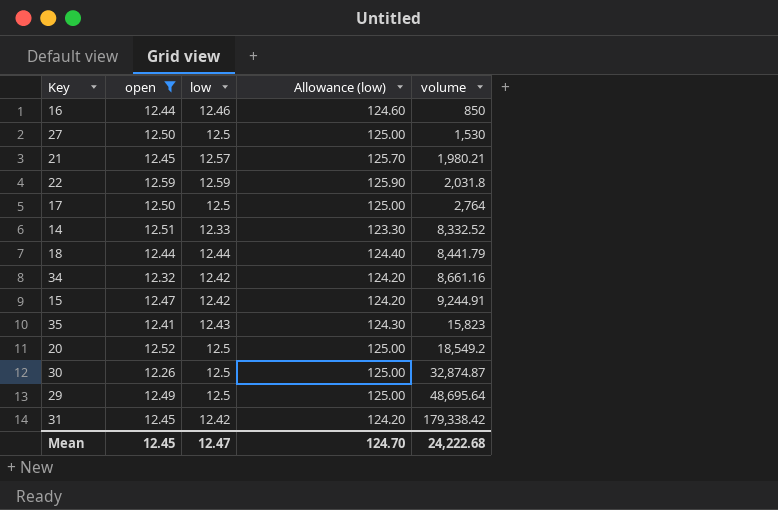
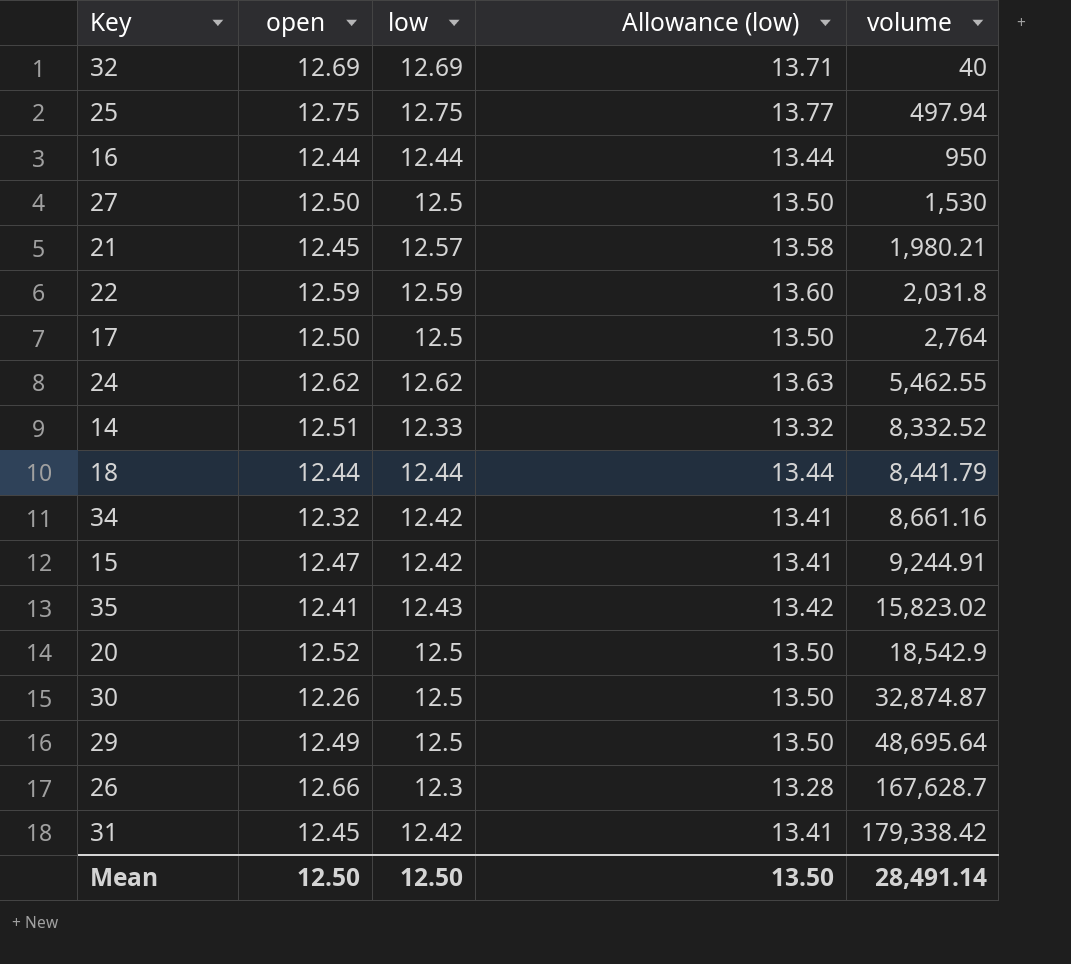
filter: open <= 12.59 -> none
column Allowance (low) | formula: [low] * 10 -> [low] * 1.08
16 | low: 12.46 -> 12.44
16 | volume: 850 -> 950
35 | volume: 15,823 -> 15,823.02
20 | volume: 18,549.2 -> 18,542.9
Mean | open: 12.45 -> 12.50
Mean | low: 12.47 -> 12.50
Mean | Allowance (low): 124.70 -> 13.50
Mean | volume: 24,222.68 -> 28,491.14

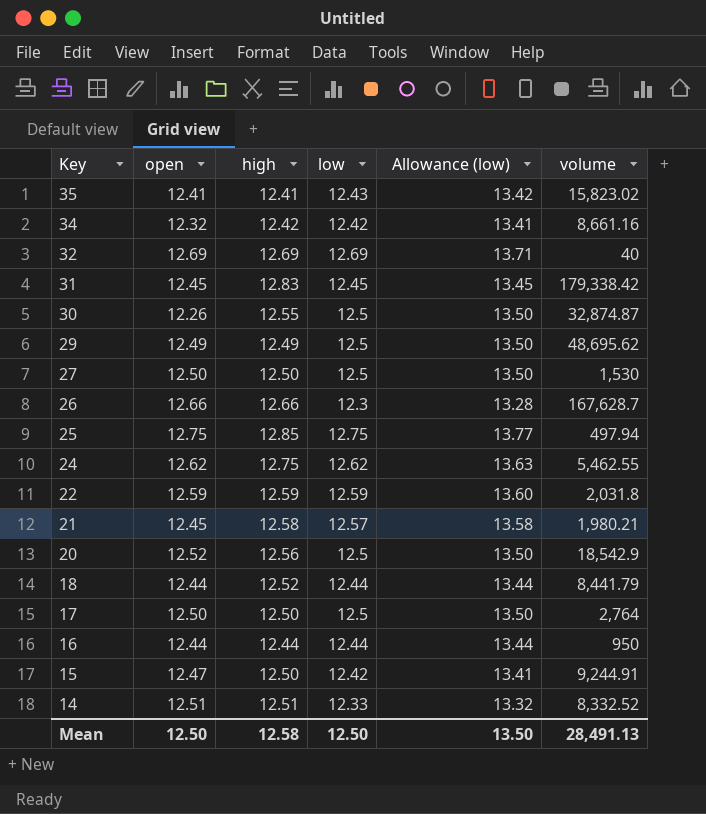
row order: volume ascending -> Key descending
column high | position: none -> 3
31 | low: 12.42 -> 12.45
31 | Allowance (low): 13.41 -> 13.45
29 | volume: 48,695.64 -> 48,695.62
Mean | volume: 28,491.14 -> 28,491.13

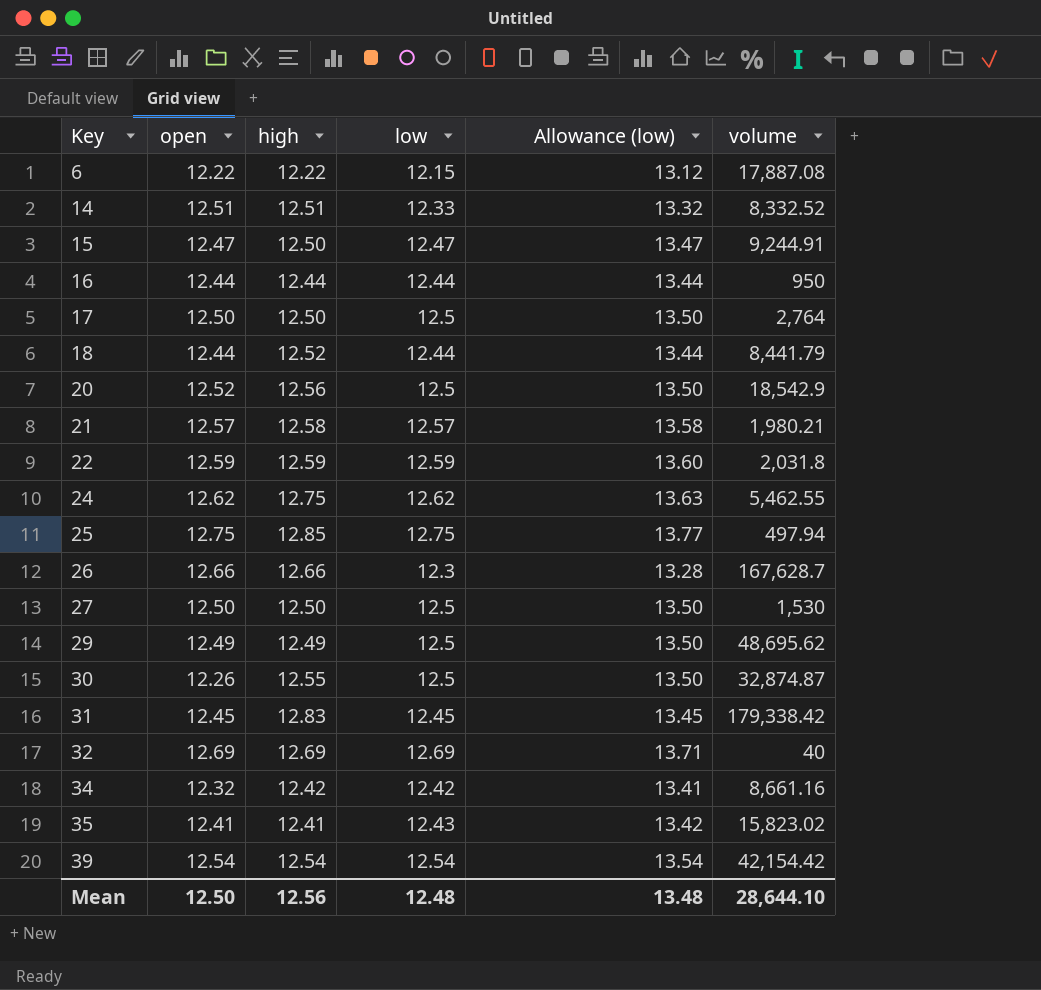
row order: Key descending -> Key ascending
row 6: none -> 12.22 | 12.22 | 12.15 | 13.12 | 17,887.08
15 | low: 12.42 -> 12.47
15 | Allowance (low): 13.41 -> 13.47
21 | open: 12.45 -> 12.57
row 39: none -> 12.54 | 12.54 | 12.54 | 13.54 | 42,154.42
Mean | high: 12.58 -> 12.56
Mean | low: 12.50 -> 12.48
Mean | Allowance (low): 13.50 -> 13.48
Mean | volume: 28,491.13 -> 28,644.10

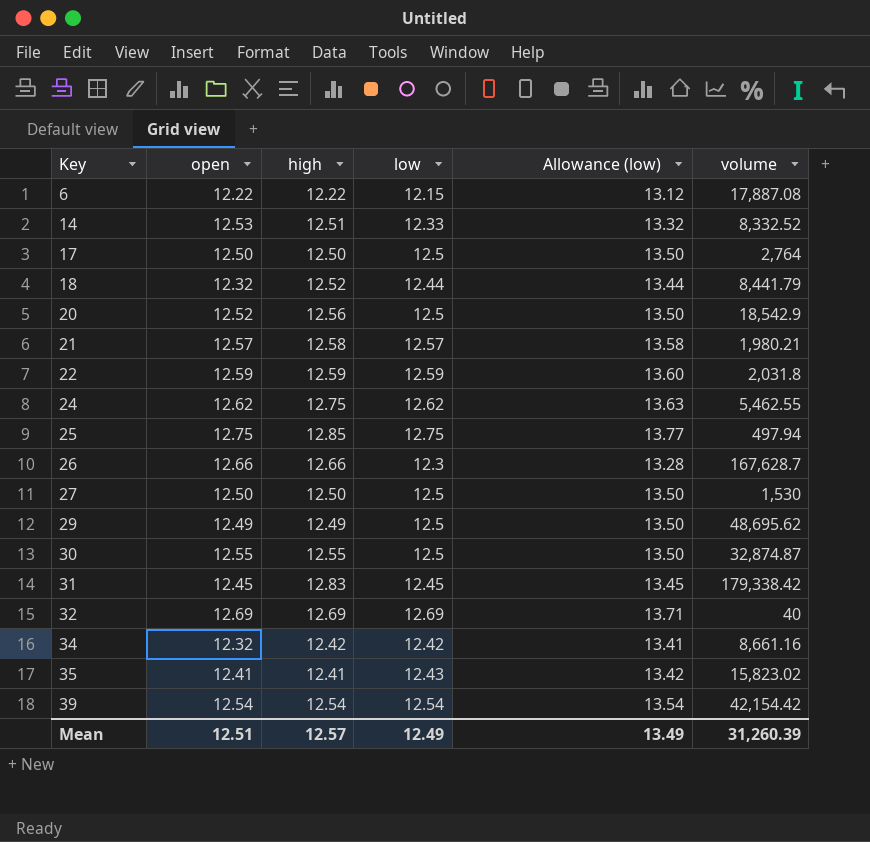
row 15: 12.47 | 12.50 | 12.47 | 13.47 | 9,244.91 -> none
row 16: 12.44 | 12.44 | 12.44 | 13.44 | 950 -> none
14 | open: 12.51 -> 12.53
18 | open: 12.44 -> 12.32
30 | open: 12.26 -> 12.55
Mean | open: 12.50 -> 12.51
Mean | high: 12.56 -> 12.57
Mean | low: 12.48 -> 12.49
Mean | Allowance (low): 13.48 -> 13.49
Mean | volume: 28,644.10 -> 31,260.39

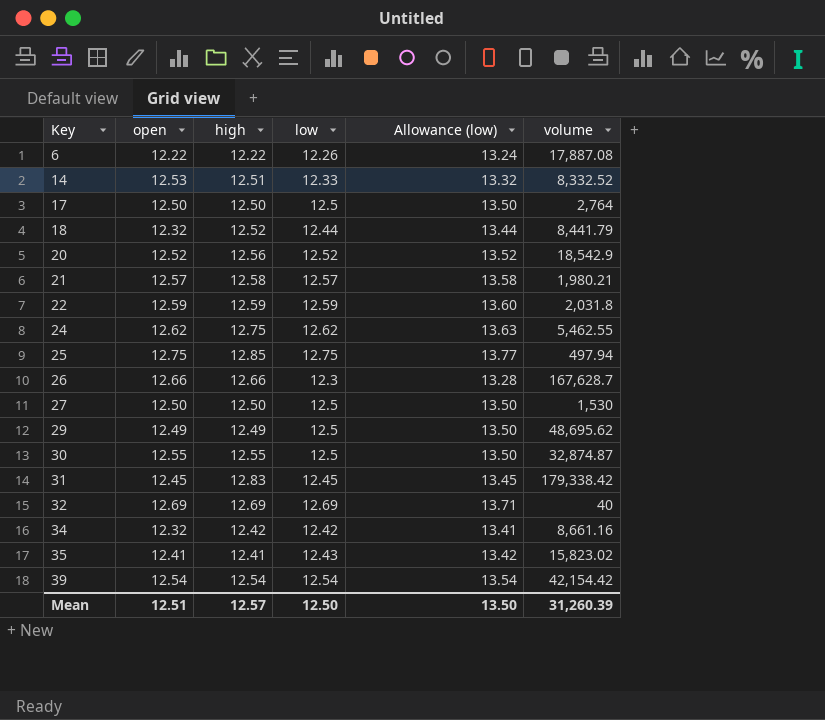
6 | low: 12.15 -> 12.26
6 | Allowance (low): 13.12 -> 13.24
20 | low: 12.5 -> 12.52
20 | Allowance (low): 13.50 -> 13.52
Mean | low: 12.49 -> 12.50
Mean | Allowance (low): 13.49 -> 13.50

